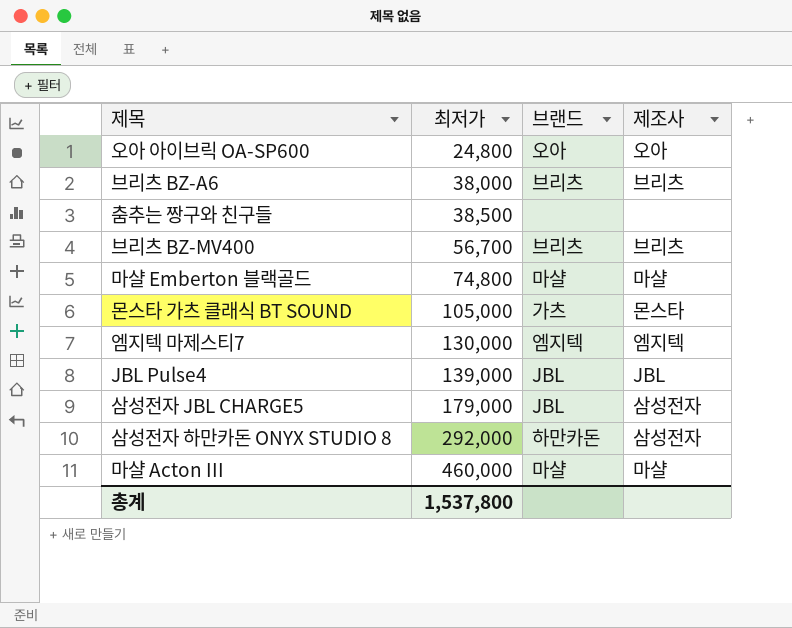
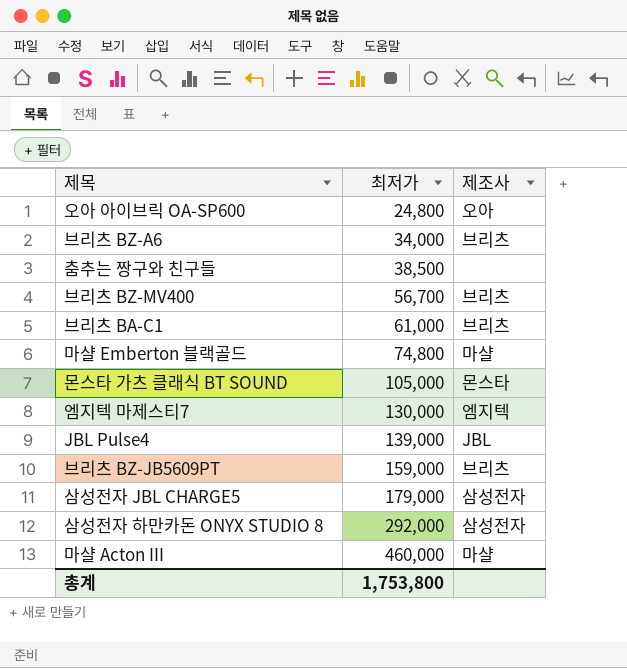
column 브랜드 | position: 3 -> none
브리츠 BZ-A6 | 최저가: 38,000 -> 34,000
row 브리츠 BA-C1: none -> 61,000 | 브리츠
row 브리츠 BZ-JB5609PT: none -> 159,000 | 브리츠
총계 | 최저가: 1,537,800 -> 1,753,800

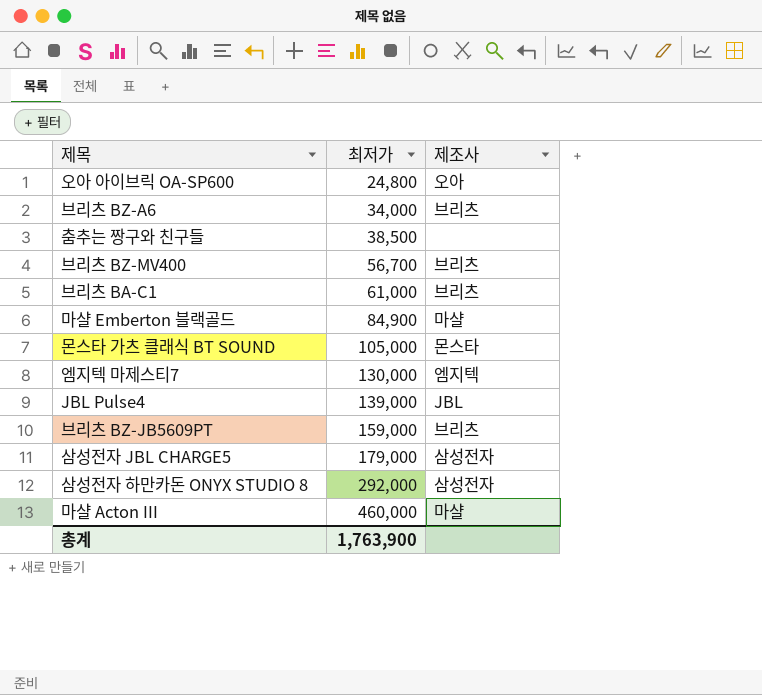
마샬 Emberton 블랙골드 | 최저가: 74,800 -> 84,900
총계 | 최저가: 1,753,800 -> 1,763,900

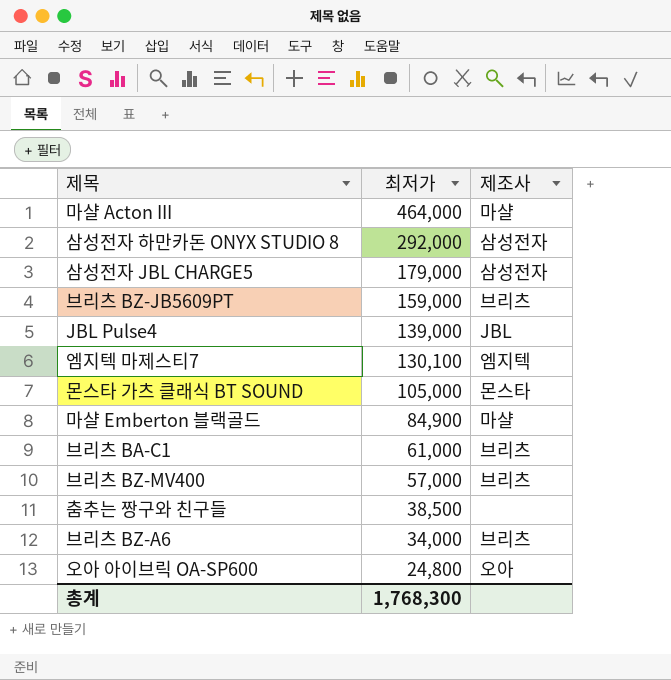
row order: 최저가 ascending -> 최저가 descending
마샬 Acton III | 최저가: 460,000 -> 464,000
엠지텍 마제스티7 | 최저가: 130,000 -> 130,100
브리츠 BZ-MV400 | 최저가: 56,700 -> 57,000
총계 | 최저가: 1,763,900 -> 1,768,300

